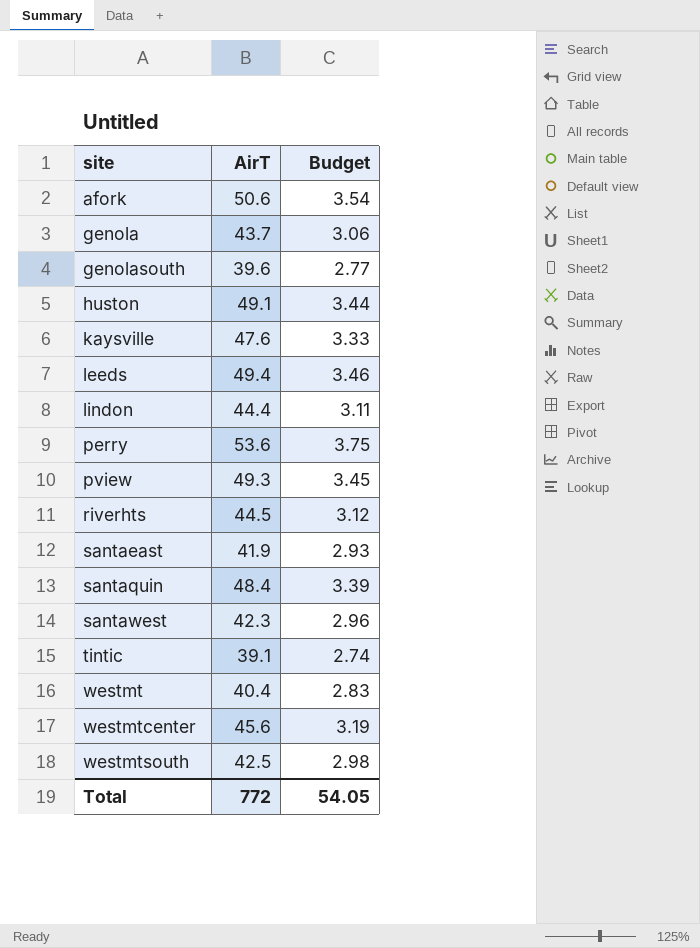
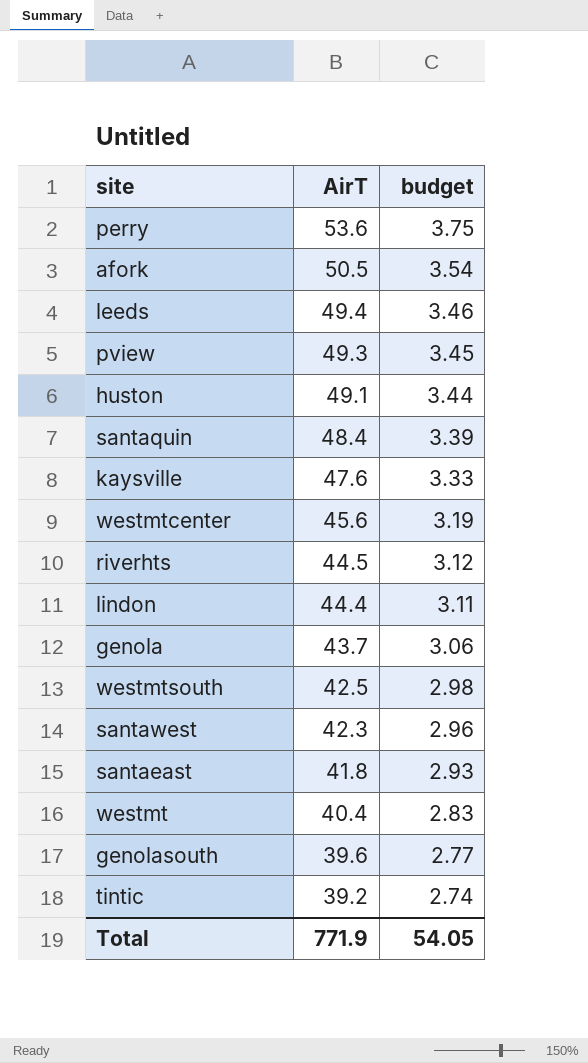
row order: site ascending -> AirT descending
column name: Budget -> budget
afork | AirT: 50.6 -> 50.5
santaeast | AirT: 41.9 -> 41.8
tintic | AirT: 39.1 -> 39.2
Total | AirT: 772 -> 771.9

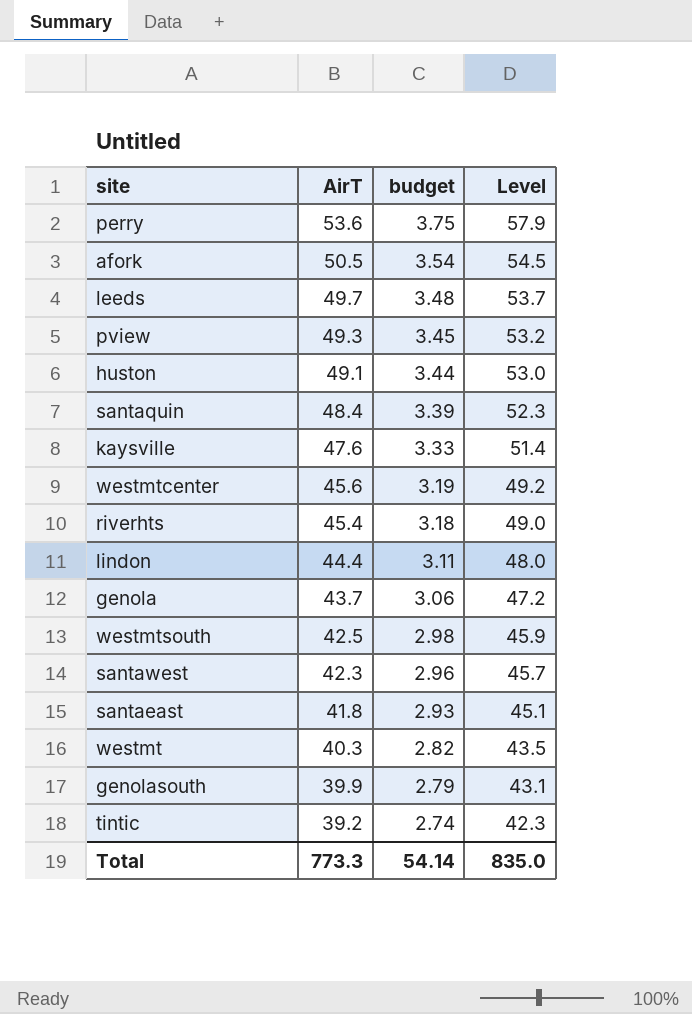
column Level | formula: none -> [AirT] * 1.08
leeds | AirT: 49.4 -> 49.7
leeds | budget: 3.46 -> 3.48
riverhts | AirT: 44.5 -> 45.4
riverhts | budget: 3.12 -> 3.18
westmt | AirT: 40.4 -> 40.3
westmt | budget: 2.83 -> 2.82
genolasouth | AirT: 39.6 -> 39.9
genolasouth | budget: 2.77 -> 2.79
Total | AirT: 771.9 -> 773.3
Total | budget: 54.05 -> 54.14

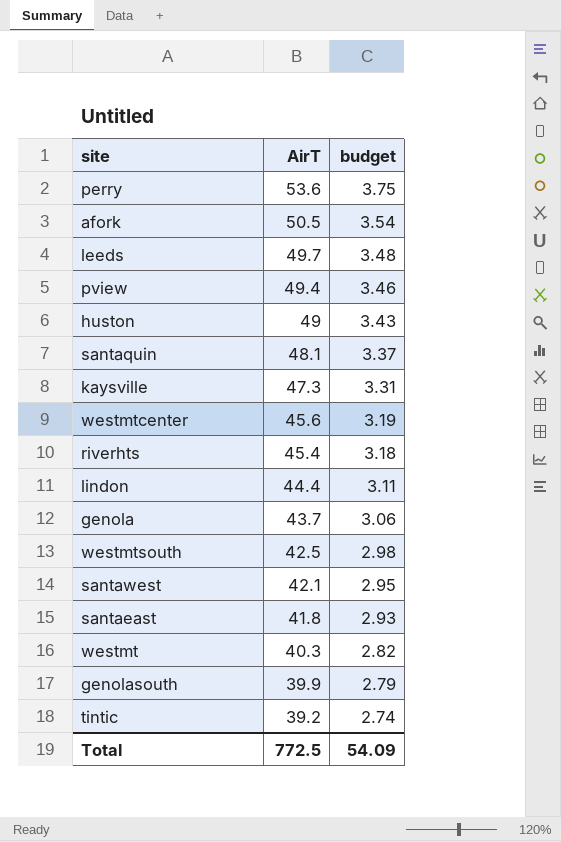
column Level | formula: [AirT] * 1.08 -> none
pview | AirT: 49.3 -> 49.4
pview | budget: 3.45 -> 3.46
huston | AirT: 49.1 -> 49
huston | budget: 3.44 -> 3.43
santaquin | AirT: 48.4 -> 48.1
santaquin | budget: 3.39 -> 3.37
kaysville | AirT: 47.6 -> 47.3
kaysville | budget: 3.33 -> 3.31
santawest | AirT: 42.3 -> 42.1
santawest | budget: 2.96 -> 2.95
Total | AirT: 773.3 -> 772.5
Total | budget: 54.14 -> 54.09

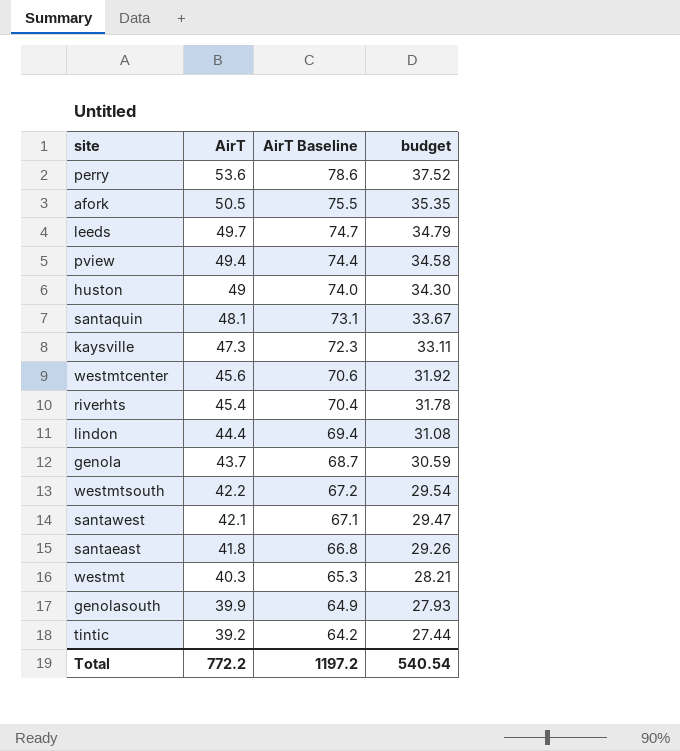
column AirT Baseline | formula: none -> [AirT] + 25
column budget | formula: [AirT] * 0.07 -> [AirT] * 0.7
westmtsouth | AirT: 42.5 -> 42.2
Total | AirT: 772.5 -> 772.2
Total | budget: 54.09 -> 540.54

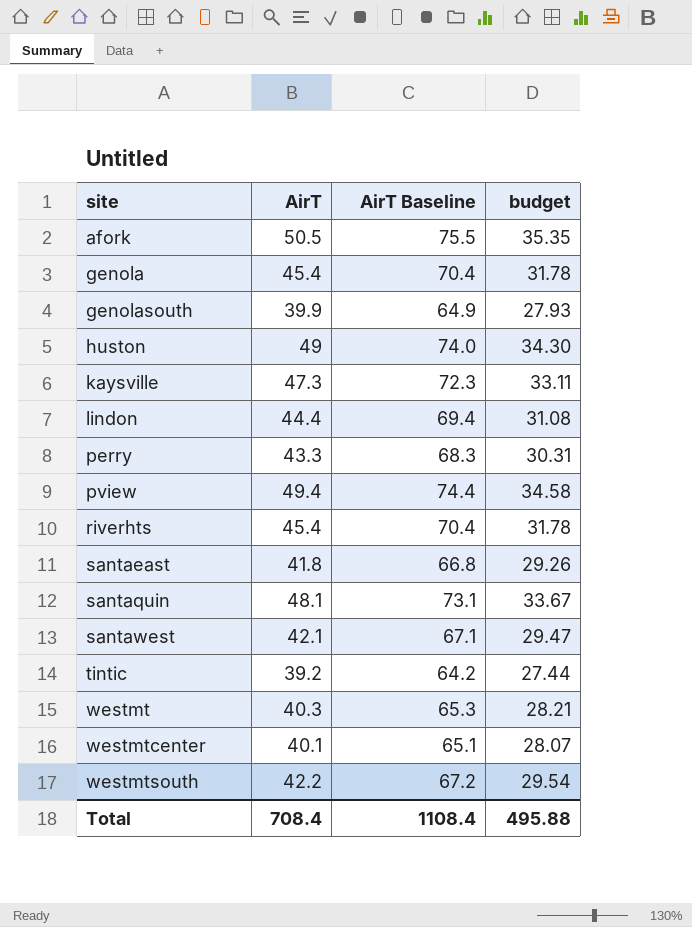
row order: AirT descending -> site ascending
row leeds: 49.7 | 74.7 | 34.79 -> none
genola | AirT: 43.7 -> 45.4
genola | AirT Baseline: 68.7 -> 70.4
genola | budget: 30.59 -> 31.78
perry | AirT: 53.6 -> 43.3
perry | AirT Baseline: 78.6 -> 68.3
perry | budget: 37.52 -> 30.31
westmtcenter | AirT: 45.6 -> 40.1
westmtcenter | AirT Baseline: 70.6 -> 65.1
westmtcenter | budget: 31.92 -> 28.07
Total | AirT: 772.2 -> 708.4
Total | AirT Baseline: 1197.2 -> 1108.4
Total | budget: 540.54 -> 495.88

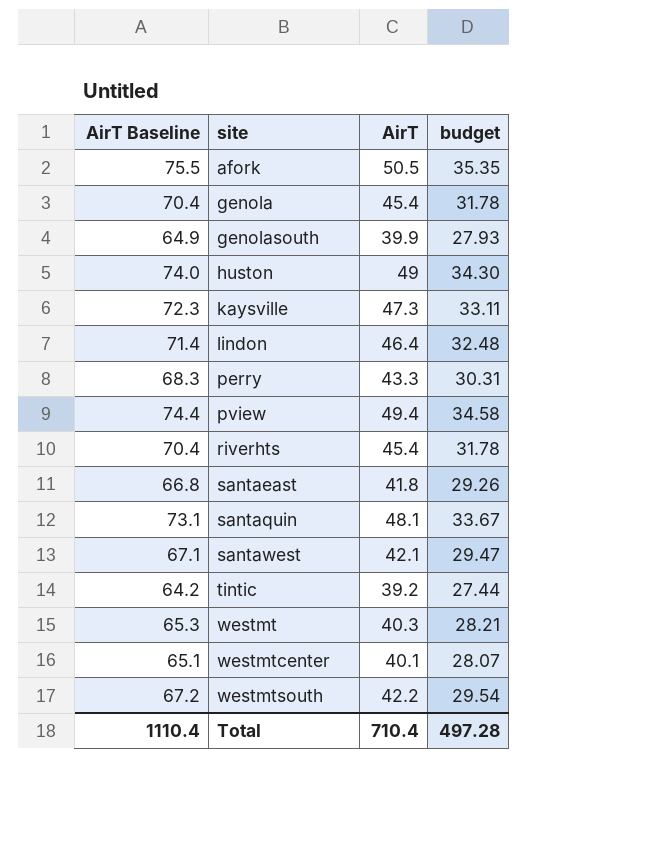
column AirT Baseline | position: 3 -> 1
lindon | AirT Baseline: 69.4 -> 71.4
lindon | AirT: 44.4 -> 46.4
lindon | budget: 31.08 -> 32.48
Total | AirT Baseline: 1108.4 -> 1110.4
Total | AirT: 708.4 -> 710.4
Total | budget: 495.88 -> 497.28

